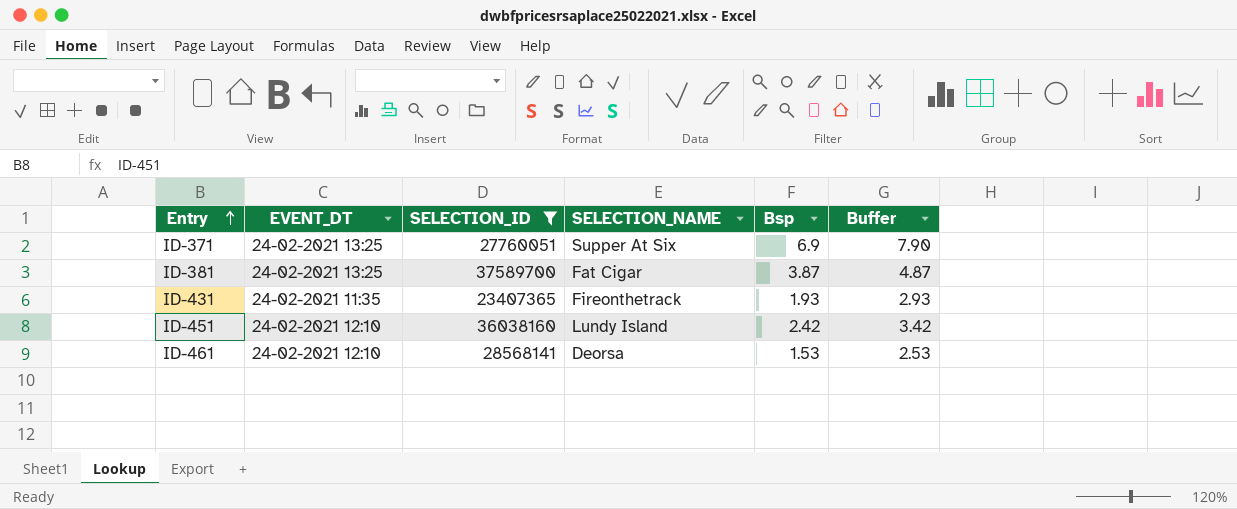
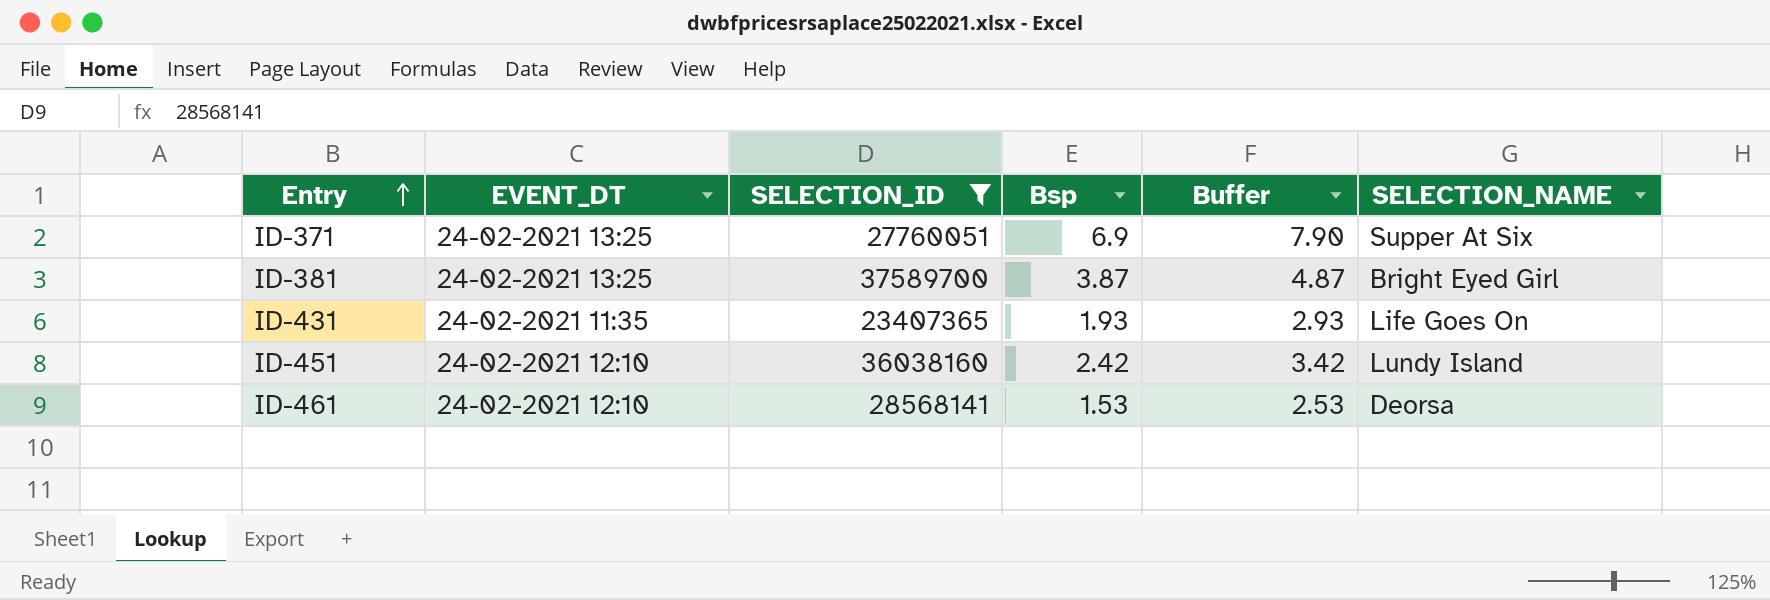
column SELECTION_NAME | position: 4 -> 6
ID-381 | SELECTION_NAME: Fat Cigar -> Bright Eyed Girl
ID-431 | SELECTION_NAME: Fireonthetrack -> Life Goes On

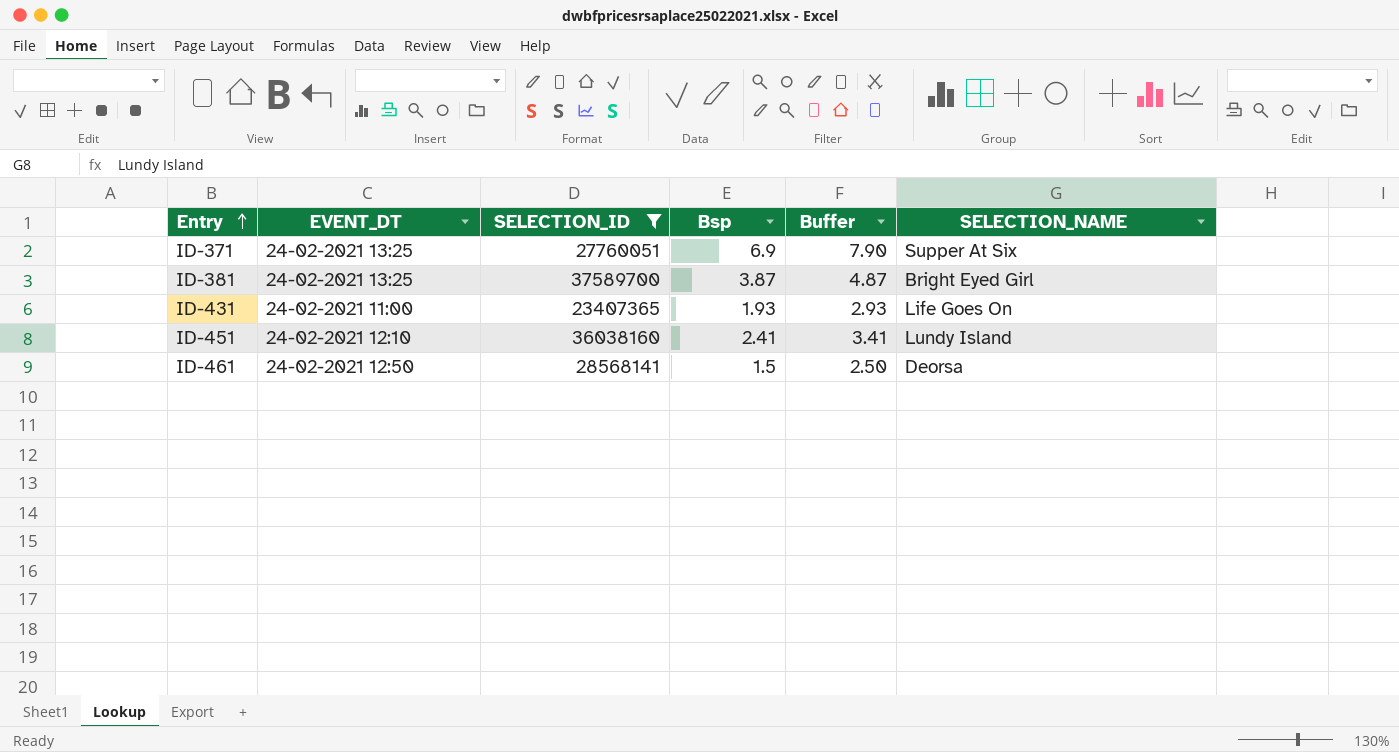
ID-431 | EVENT_DT: 24-02-2021 11:35 -> 24-02-2021 11:00
ID-451 | Bsp: 2.42 -> 2.41
ID-451 | Buffer: 3.42 -> 3.41
ID-461 | EVENT_DT: 24-02-2021 12:10 -> 24-02-2021 12:50
ID-461 | Bsp: 1.53 -> 1.5
ID-461 | Buffer: 2.53 -> 2.50

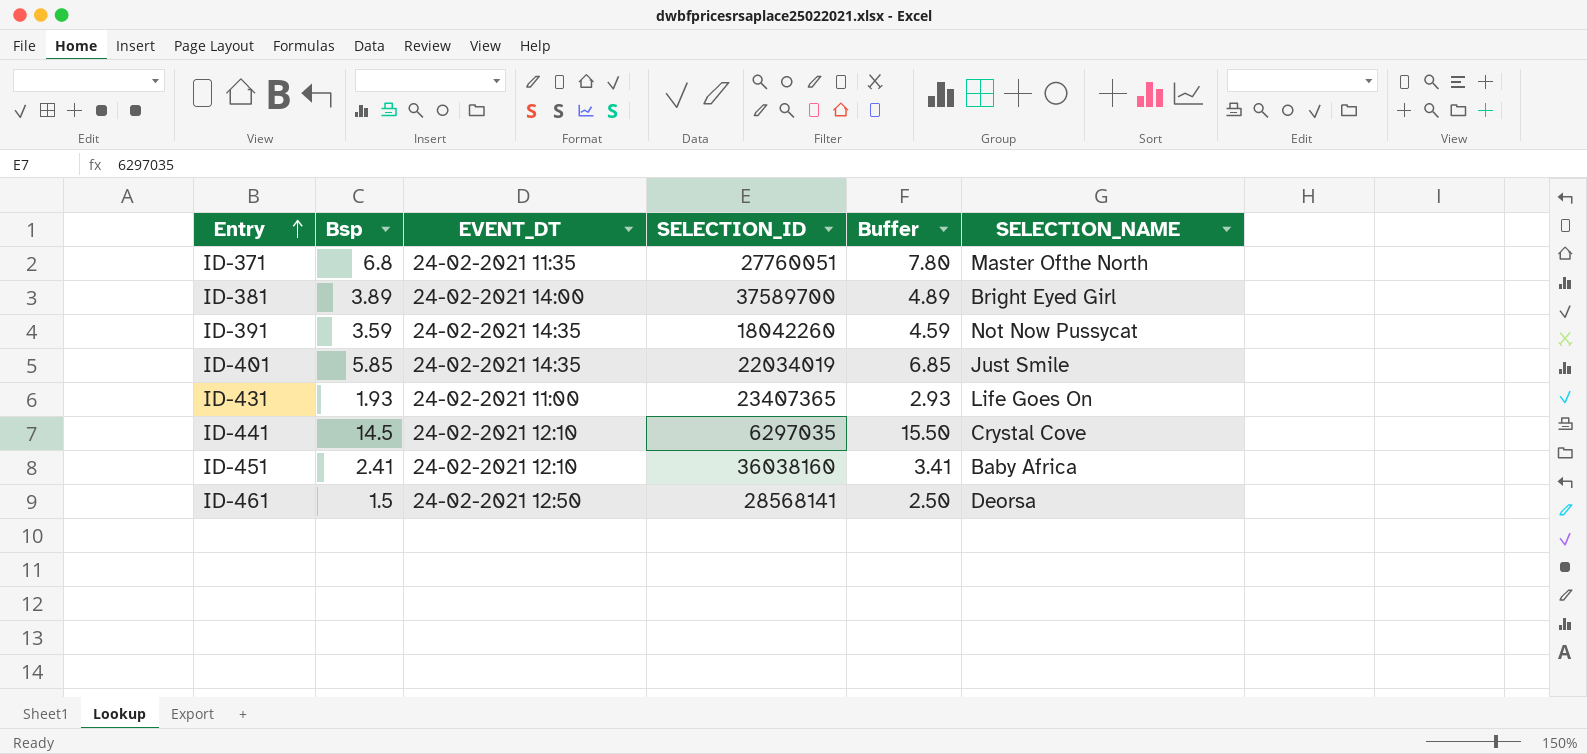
filter: SELECTION_ID >= 23407365 -> none
column Bsp | position: 4 -> 2
ID-371 | Bsp: 6.9 -> 6.8
ID-371 | EVENT_DT: 24-02-2021 13:25 -> 24-02-2021 11:35
ID-371 | Buffer: 7.90 -> 7.80
ID-371 | SELECTION_NAME: Supper At Six -> Master Ofthe North
ID-381 | Bsp: 3.87 -> 3.89
ID-381 | EVENT_DT: 24-02-2021 13:25 -> 24-02-2021 14:00
ID-381 | Buffer: 4.87 -> 4.89
ID-451 | SELECTION_NAME: Lundy Island -> Baby Africa

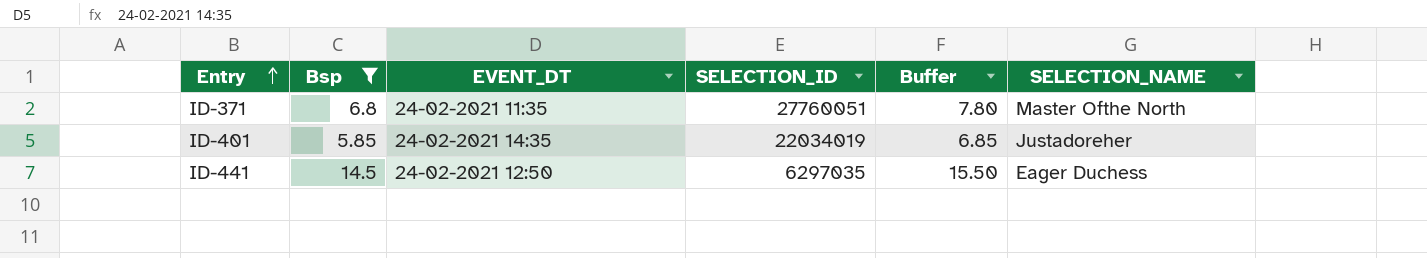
filter: none -> Bsp >= 5.85
ID-401 | SELECTION_NAME: Just Smile -> Justadoreher
ID-441 | EVENT_DT: 24-02-2021 12:10 -> 24-02-2021 12:50
ID-441 | SELECTION_NAME: Crystal Cove -> Eager Duchess

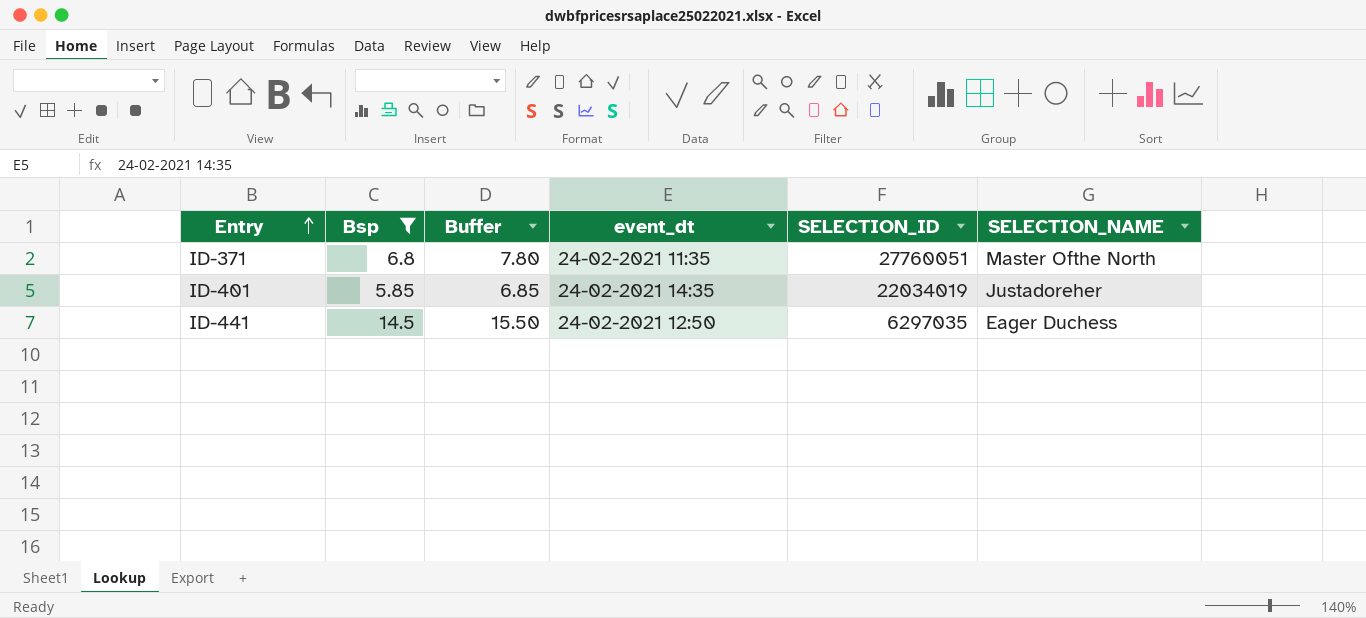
column Buffer | position: 5 -> 3
column name: EVENT_DT -> event_dt

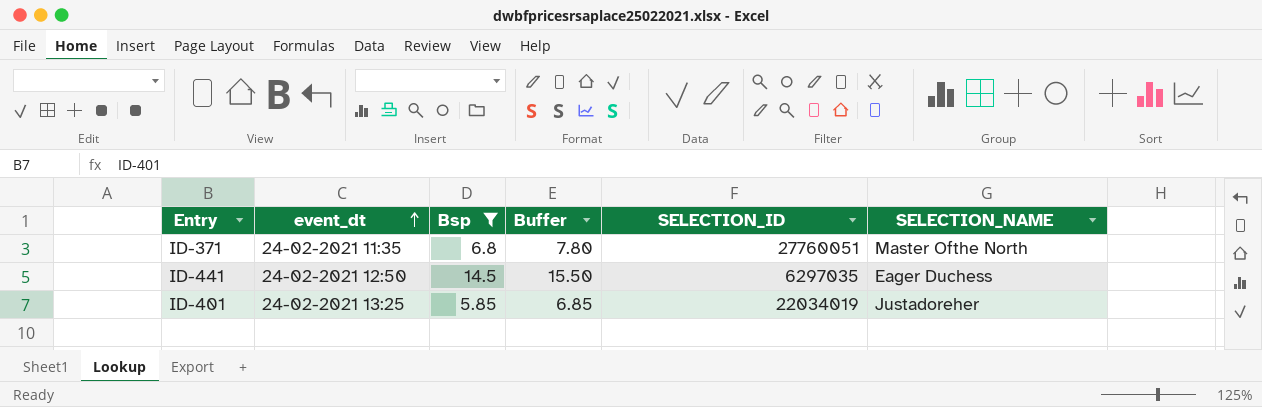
row order: Entry ascending -> event_dt ascending
column event_dt | position: 4 -> 2
ID-401 | event_dt: 24-02-2021 14:35 -> 24-02-2021 13:25

